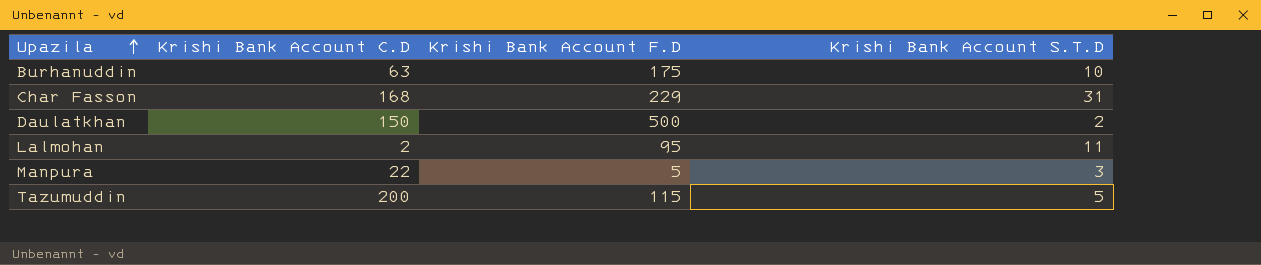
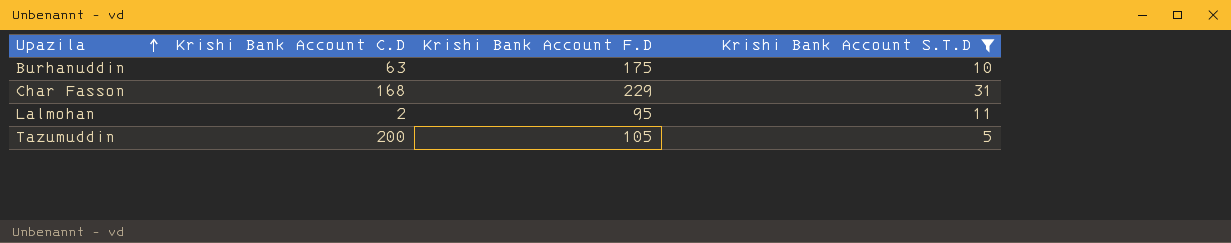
filter: none -> Krishi Bank Account S.T.D >= 5
Tazumuddin | Krishi Bank Account F.D: 115 -> 105

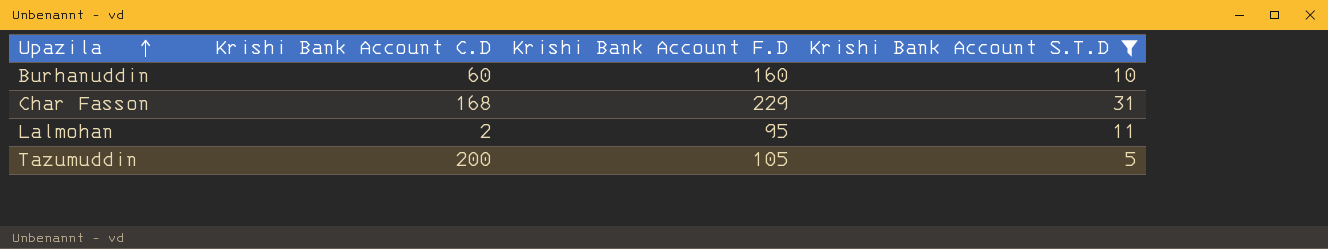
Burhanuddin | Krishi Bank Account C.D: 63 -> 60
Burhanuddin | Krishi Bank Account F.D: 175 -> 160

